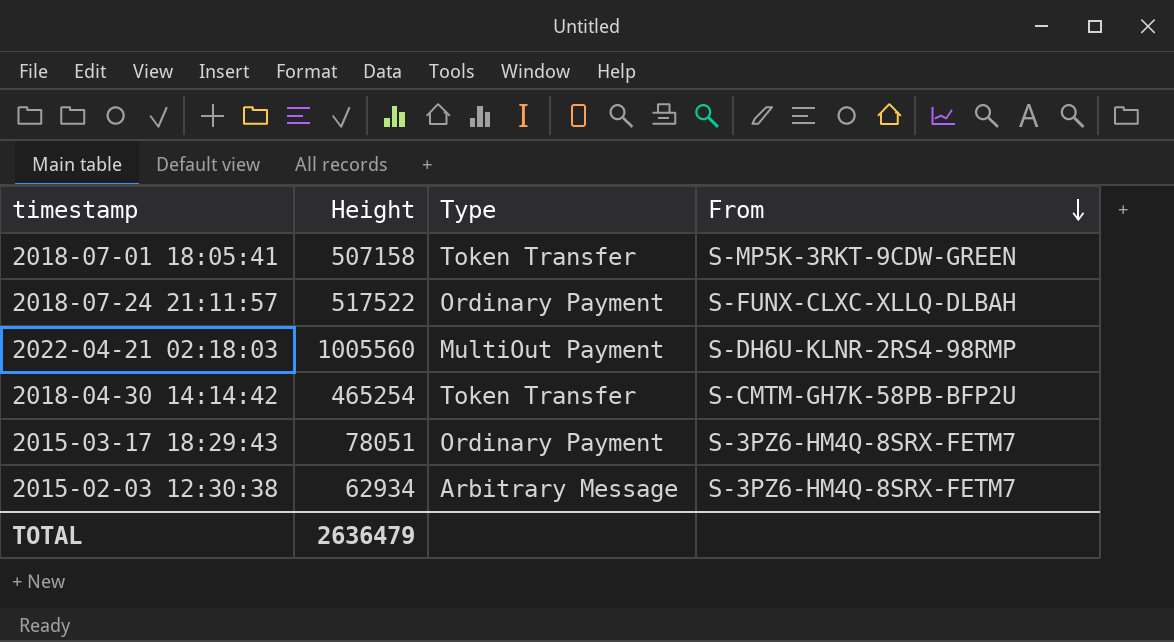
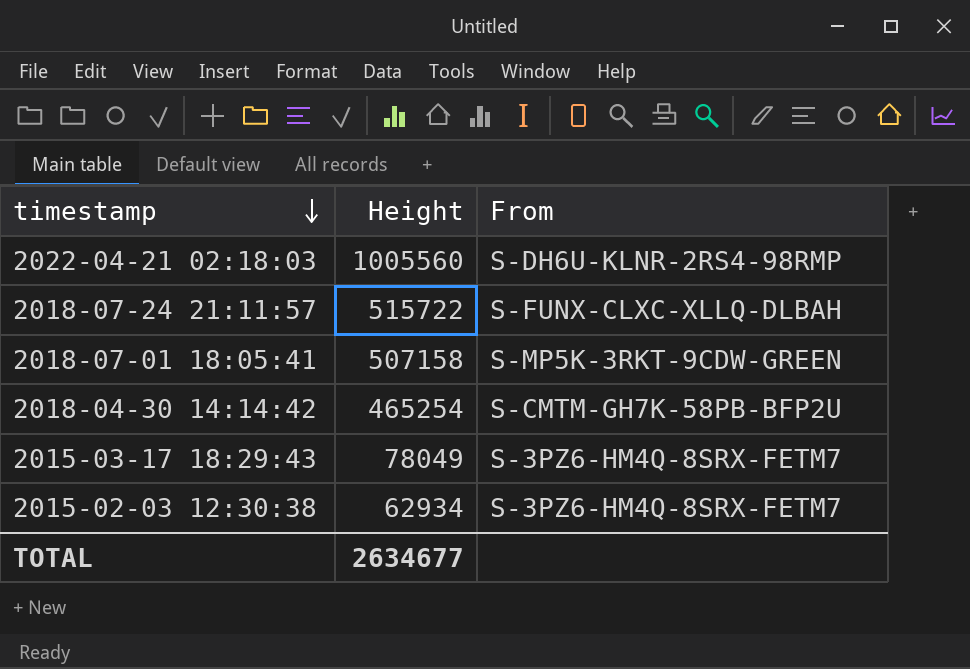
row order: From descending -> timestamp descending
column Type | position: 3 -> none
2018-07-24 21:11:57 | Height: 517522 -> 515722
2015-03-17 18:29:43 | Height: 78051 -> 78049
TOTAL | Height: 2636479 -> 2634677

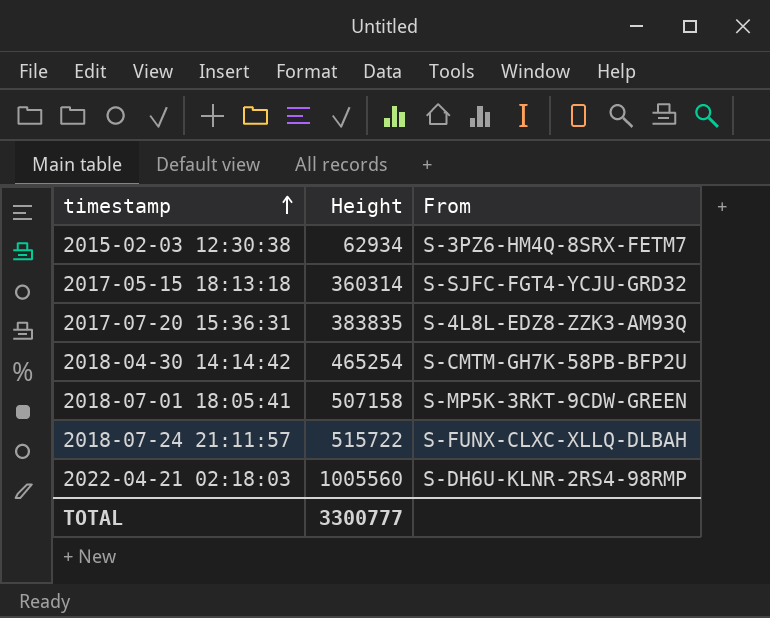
row order: timestamp descending -> timestamp ascending
row 2015-03-17 18:29:43: 78049 | S-3PZ6-HM4Q-8SRX-FETM7 -> none
row 2017-05-15 18:13:18: none -> 360314 | S-SJFC-FGT4-YCJU-GRD32
row 2017-07-20 15:36:31: none -> 383835 | S-4L8L-EDZ8-ZZK3-AM93Q
TOTAL | Height: 2634677 -> 3300777

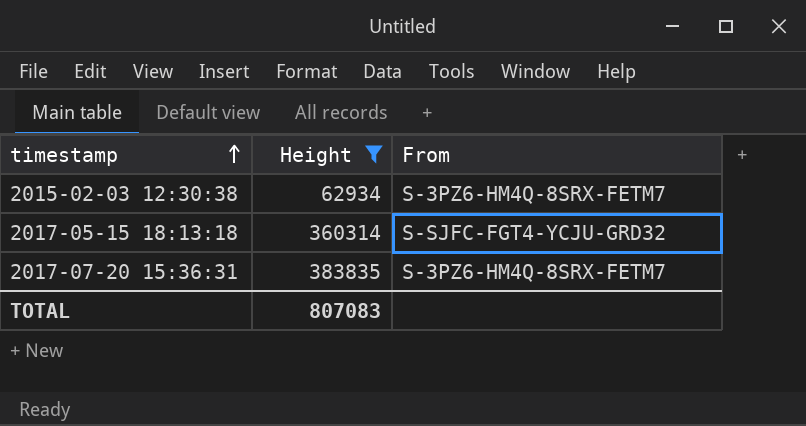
filter: none -> Height <= 383835
2017-07-20 15:36:31 | From: S-4L8L-EDZ8-ZZK3-AM93Q -> S-3PZ6-HM4Q-8SRX-FETM7
TOTAL | Height: 3300777 -> 807083

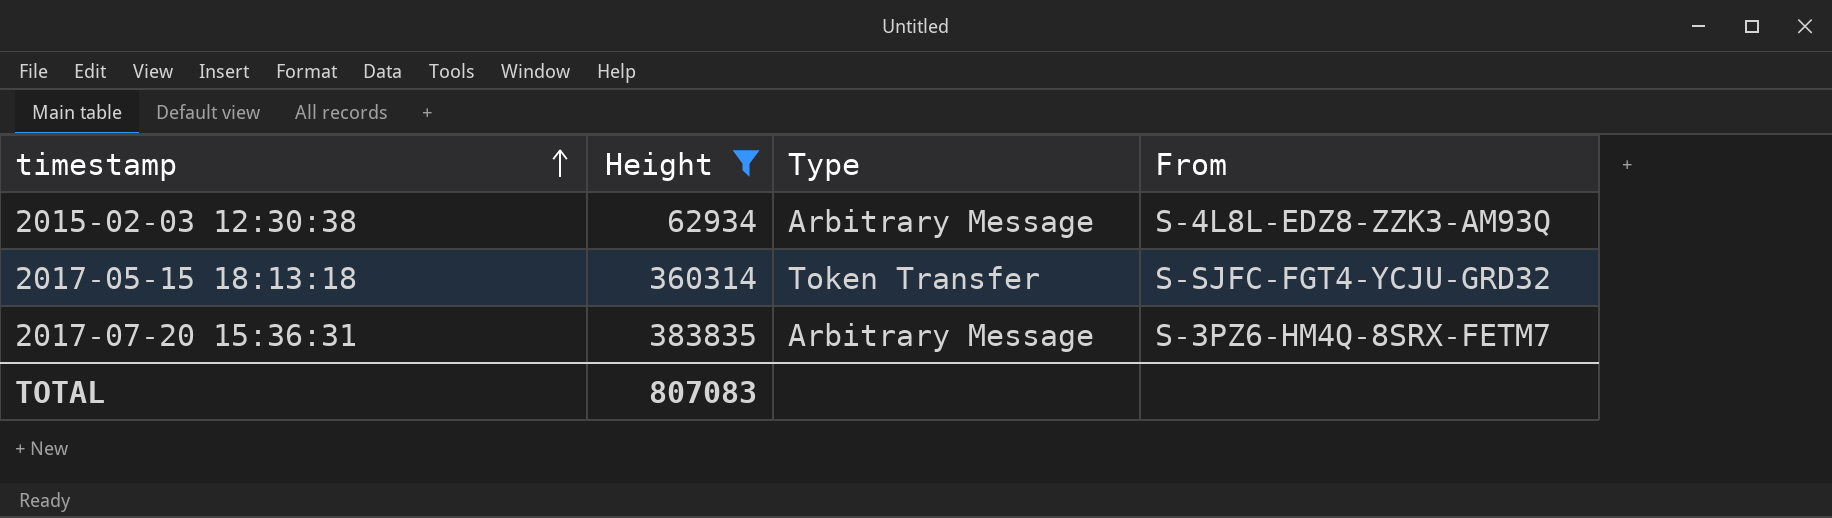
column Type | position: none -> 3
2015-02-03 12:30:38 | From: S-3PZ6-HM4Q-8SRX-FETM7 -> S-4L8L-EDZ8-ZZK3-AM93Q

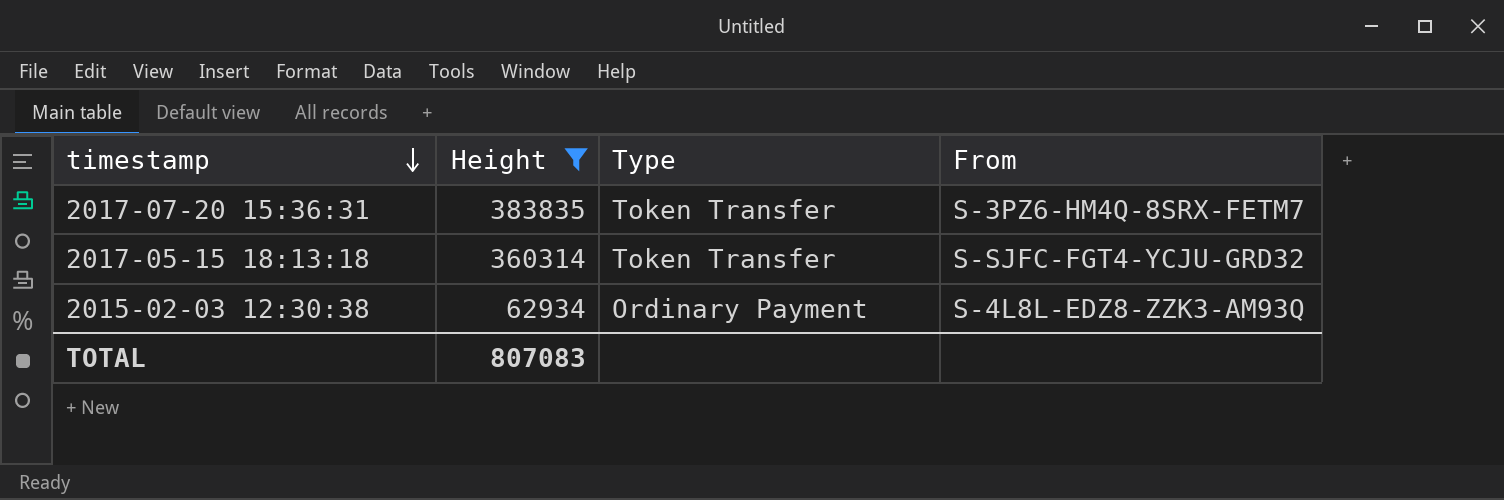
row order: timestamp ascending -> timestamp descending
2017-07-20 15:36:31 | Type: Arbitrary Message -> Token Transfer
2015-02-03 12:30:38 | Type: Arbitrary Message -> Ordinary Payment

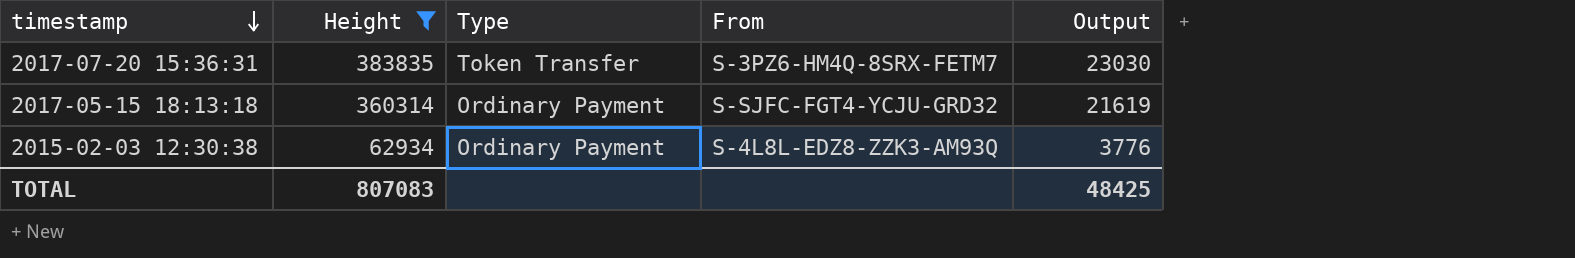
column Output | formula: none -> [Height] * 0.06
2017-05-15 18:13:18 | Type: Token Transfer -> Ordinary Payment

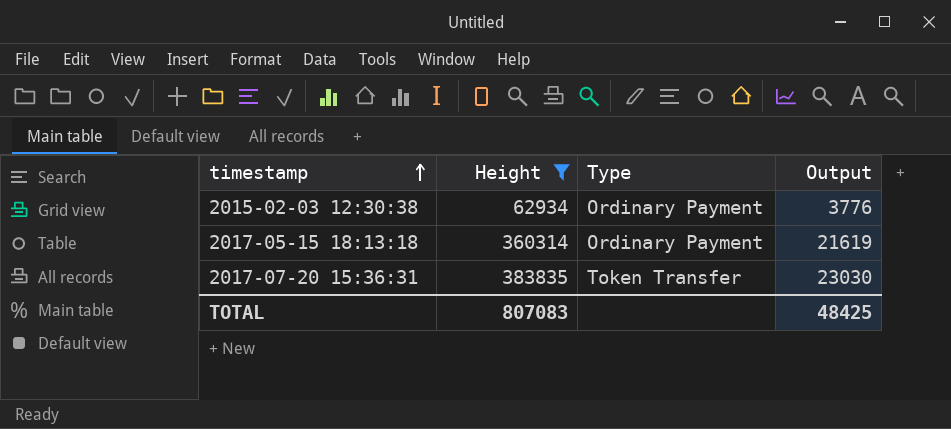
row order: timestamp descending -> timestamp ascending
column From | position: 4 -> none

